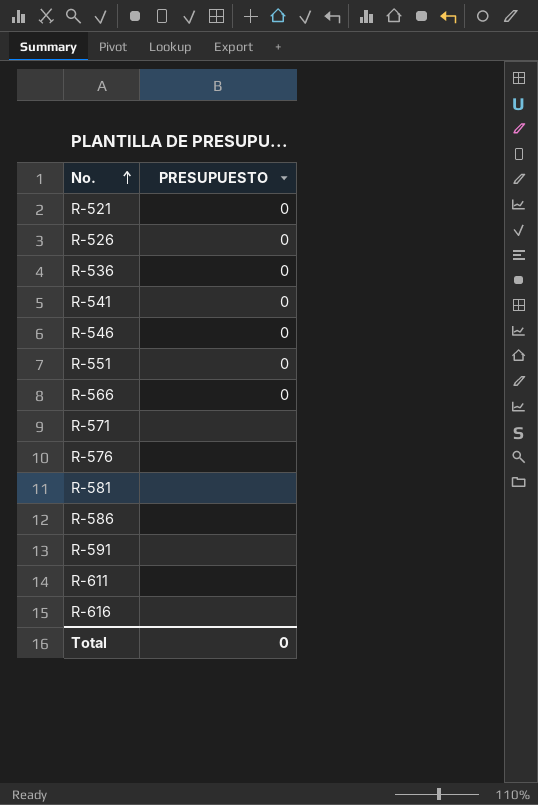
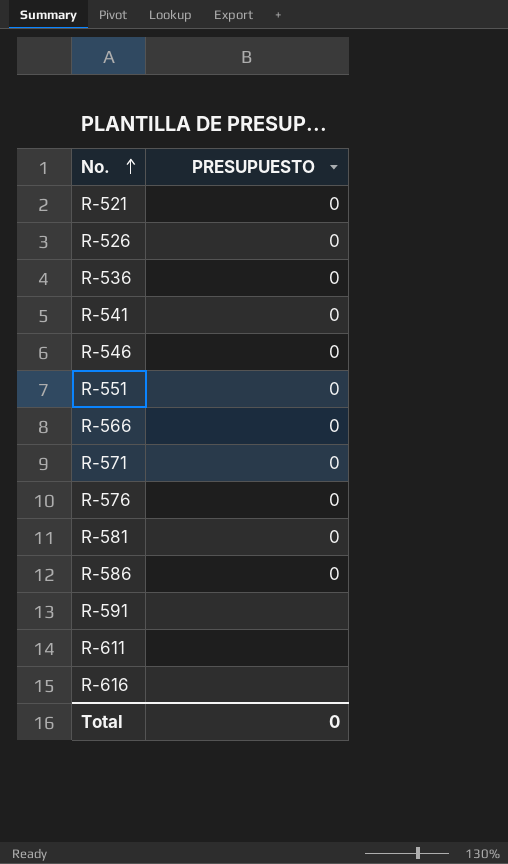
R-571 | PRESUPUESTO: none -> 0
R-576 | PRESUPUESTO: none -> 0
R-581 | PRESUPUESTO: none -> 0
R-586 | PRESUPUESTO: none -> 0

